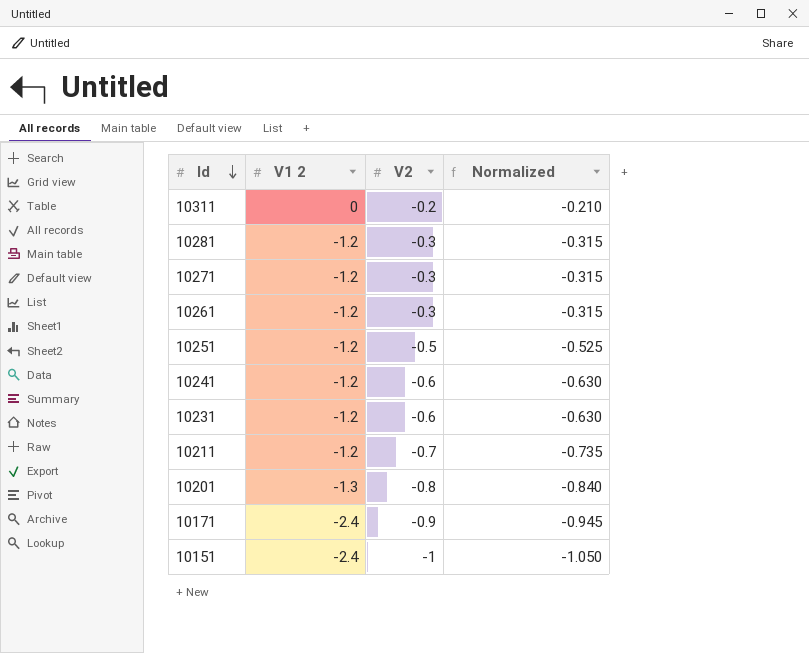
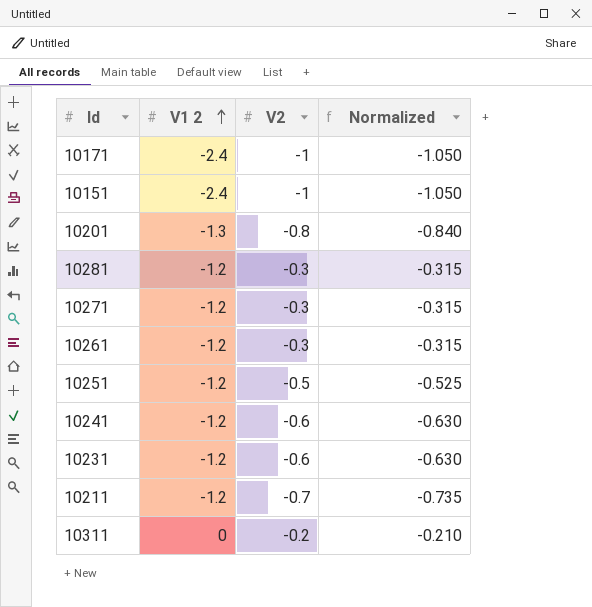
row order: Id descending -> V1 2 ascending
10171 | V2: -0.9 -> -1
10171 | Normalized: -0.945 -> -1.050

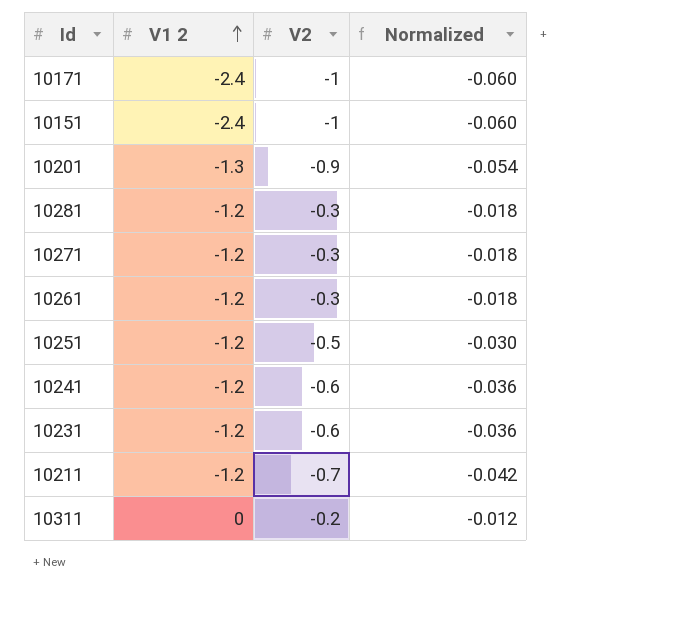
column Normalized | formula: [V2] * 1.05 -> [V2] * 0.06
10201 | V2: -0.8 -> -0.9

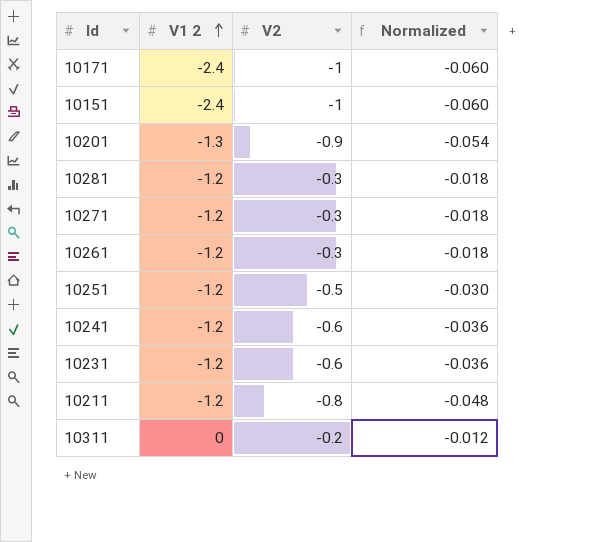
10211 | V2: -0.7 -> -0.8
10211 | Normalized: -0.042 -> -0.048

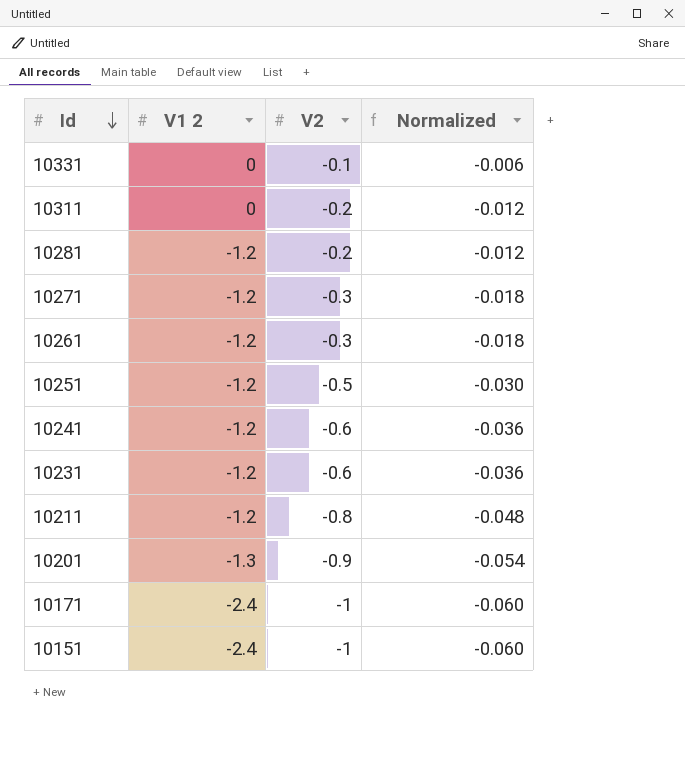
row order: V1 2 ascending -> Id descending
row 10331: none -> 0 | -0.1 | -0.006
10281 | V2: -0.3 -> -0.2
10281 | Normalized: -0.018 -> -0.012

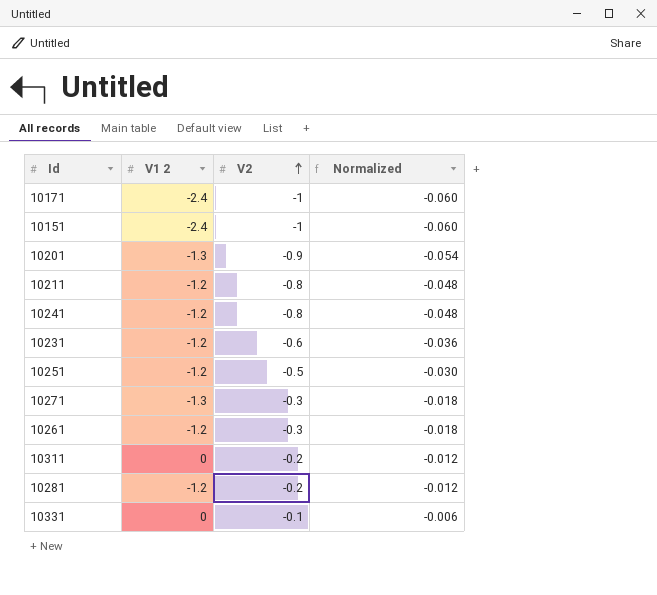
row order: Id descending -> V2 ascending
10241 | V2: -0.6 -> -0.8
10241 | Normalized: -0.036 -> -0.048
10271 | V1 2: -1.2 -> -1.3

